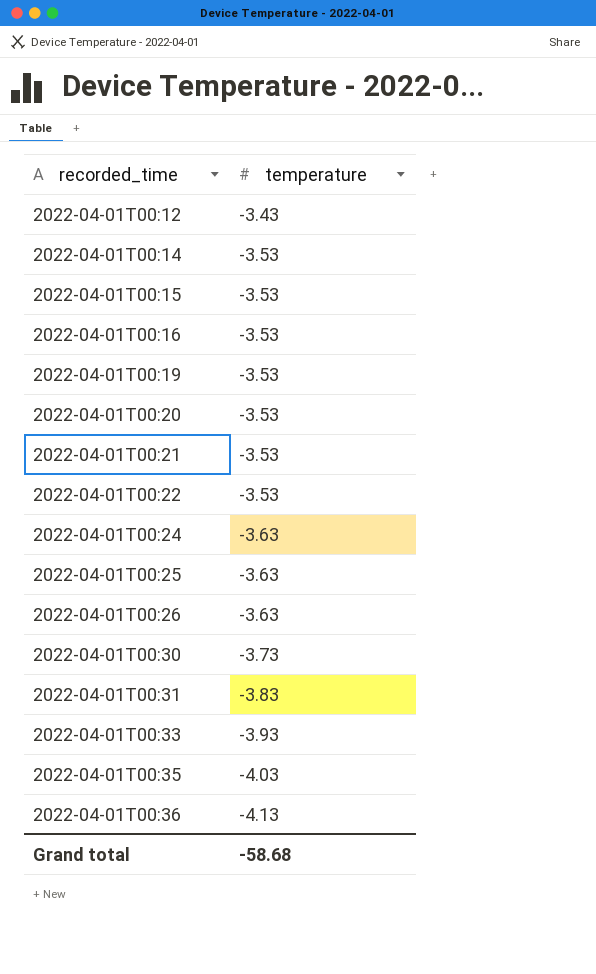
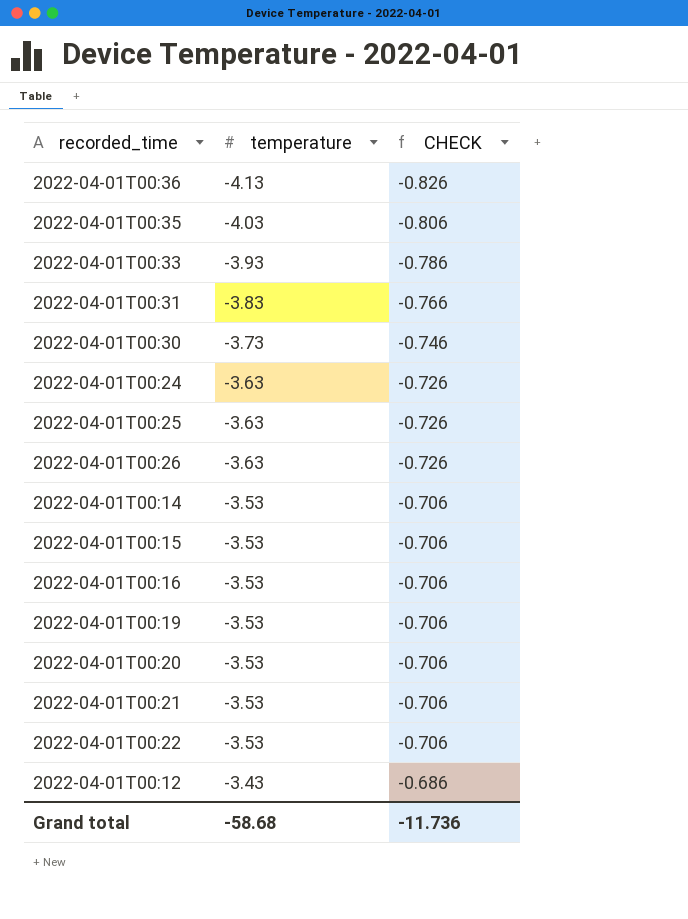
row order: recorded_time ascending -> temperature ascending
column CHECK | formula: none -> [temperature] * 0.2

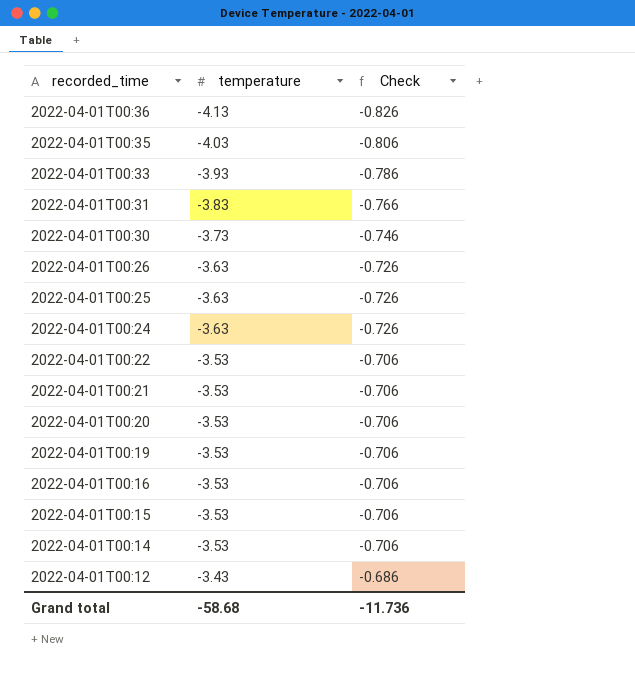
row order: temperature ascending -> recorded_time descending
column name: CHECK -> Check

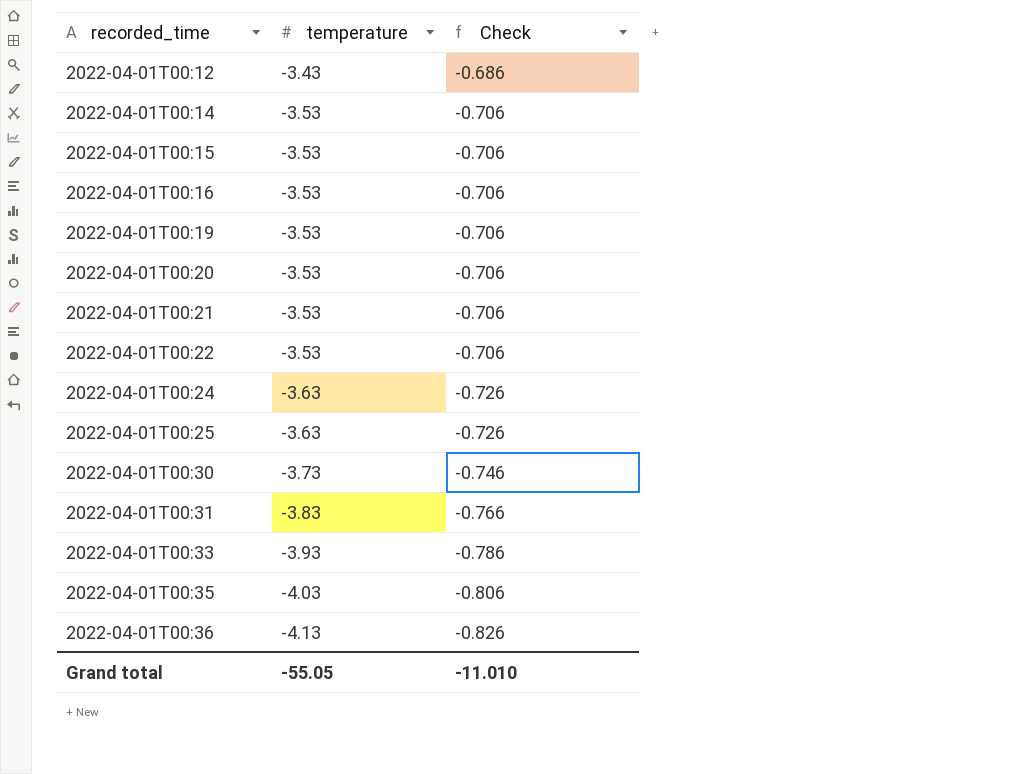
row order: recorded_time descending -> recorded_time ascending
row 2022-04-01T00:26: -3.63 | -0.726 -> none
Grand total | temperature: -58.68 -> -55.05
Grand total | Check: -11.736 -> -11.010

